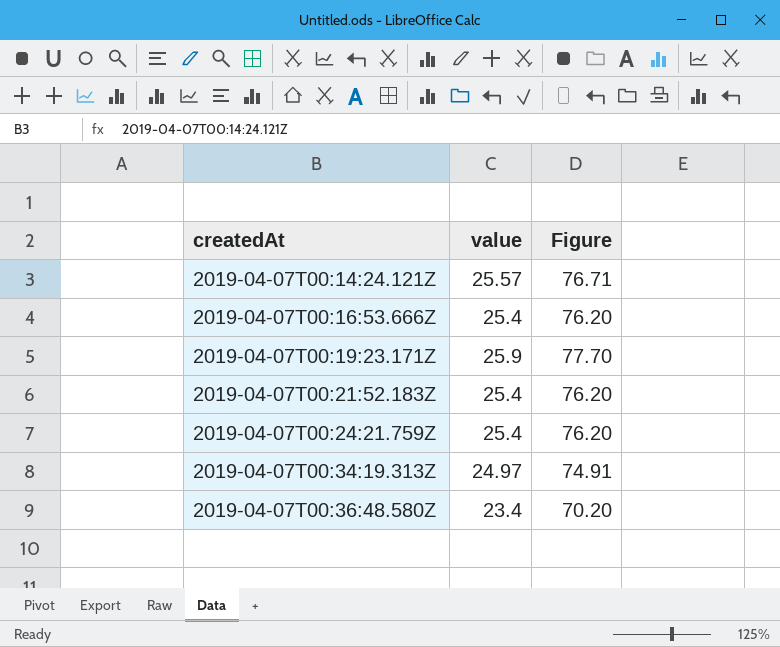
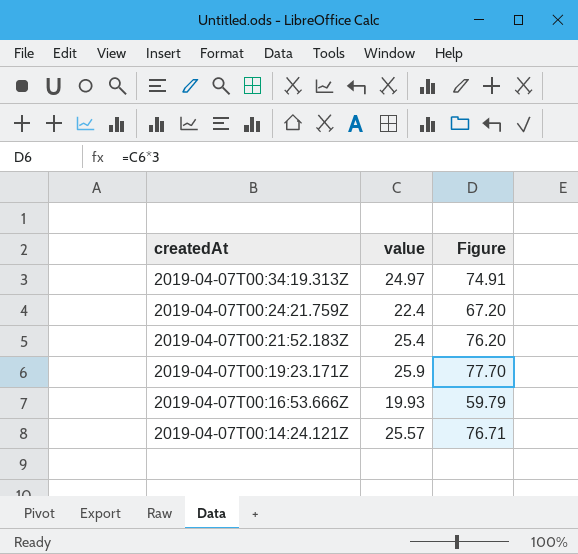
row order: createdAt ascending -> createdAt descending
row 2019-04-07T00:36:48.580Z: 23.4 | 70.20 -> none
2019-04-07T00:24:21.759Z | value: 25.4 -> 22.4
2019-04-07T00:24:21.759Z | Figure: 76.20 -> 67.20
2019-04-07T00:16:53.666Z | value: 25.4 -> 19.93
2019-04-07T00:16:53.666Z | Figure: 76.20 -> 59.79

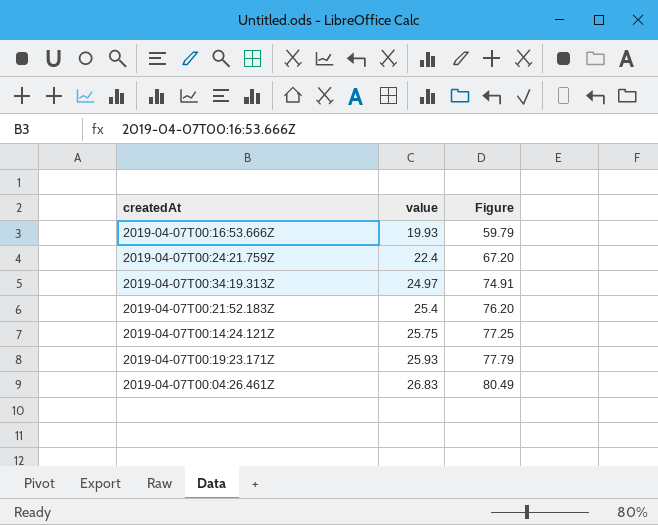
row order: createdAt descending -> value ascending
2019-04-07T00:14:24.121Z | value: 25.57 -> 25.75
2019-04-07T00:14:24.121Z | Figure: 76.71 -> 77.25
2019-04-07T00:19:23.171Z | value: 25.9 -> 25.93
2019-04-07T00:19:23.171Z | Figure: 77.70 -> 77.79
row 2019-04-07T00:04:26.461Z: none -> 26.83 | 80.49

